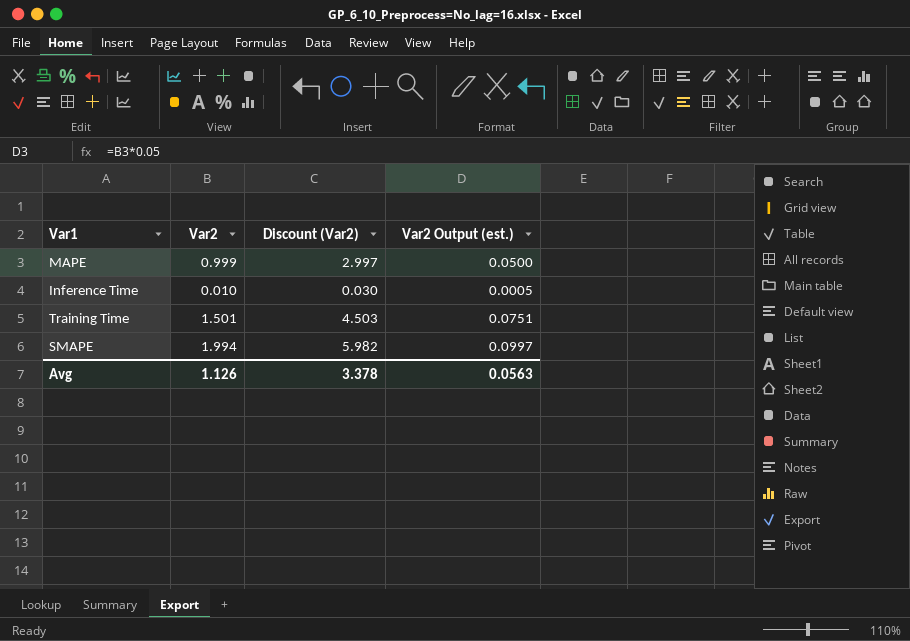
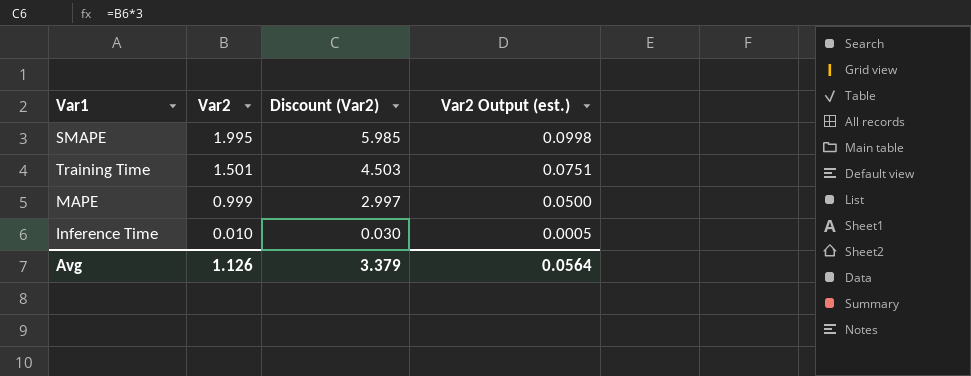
row order: none -> Var2 descending
SMAPE | Var2: 1.994 -> 1.995
SMAPE | Discount (Var2): 5.982 -> 5.985
SMAPE | Var2 Output (est.): 0.0997 -> 0.0998
Avg | Discount (Var2): 3.378 -> 3.379
Avg | Var2 Output (est.): 0.0563 -> 0.0564

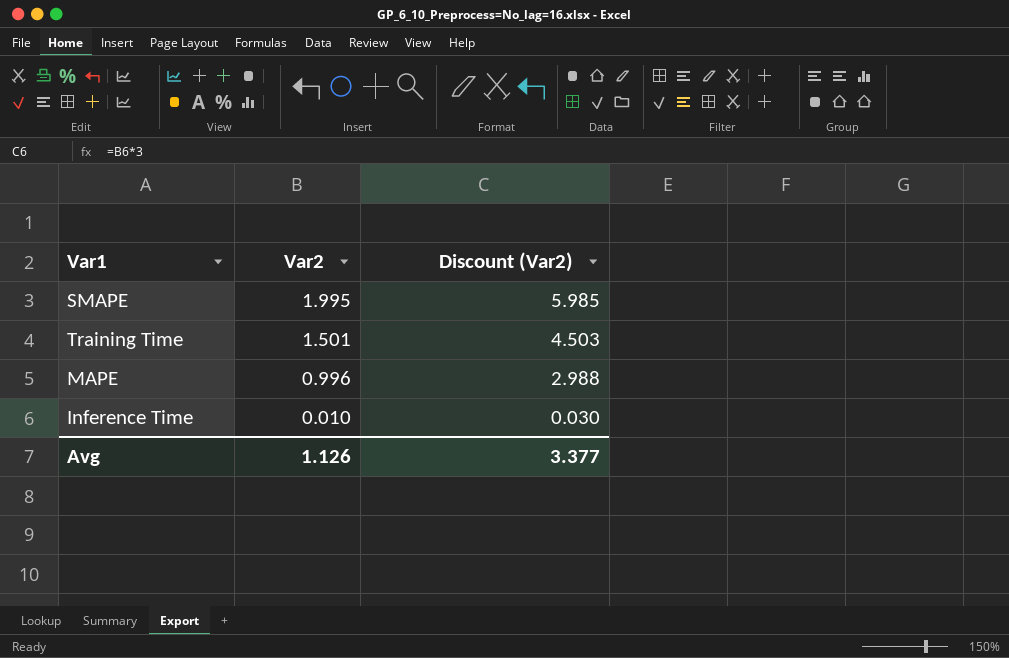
column Var2 Output (est.) | formula: [Var2] * 0.05 -> none
MAPE | Var2: 0.999 -> 0.996
MAPE | Discount (Var2): 2.997 -> 2.988
Avg | Discount (Var2): 3.379 -> 3.377

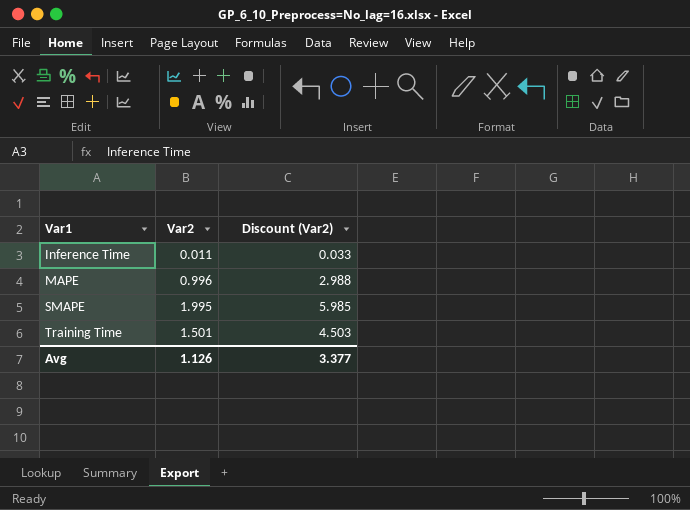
row order: Var2 descending -> Var1 ascending
Inference Time | Var2: 0.010 -> 0.011
Inference Time | Discount (Var2): 0.030 -> 0.033

